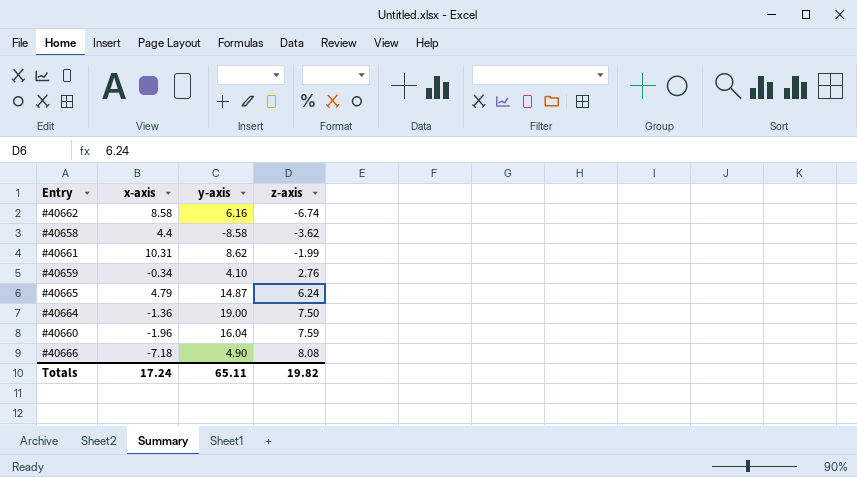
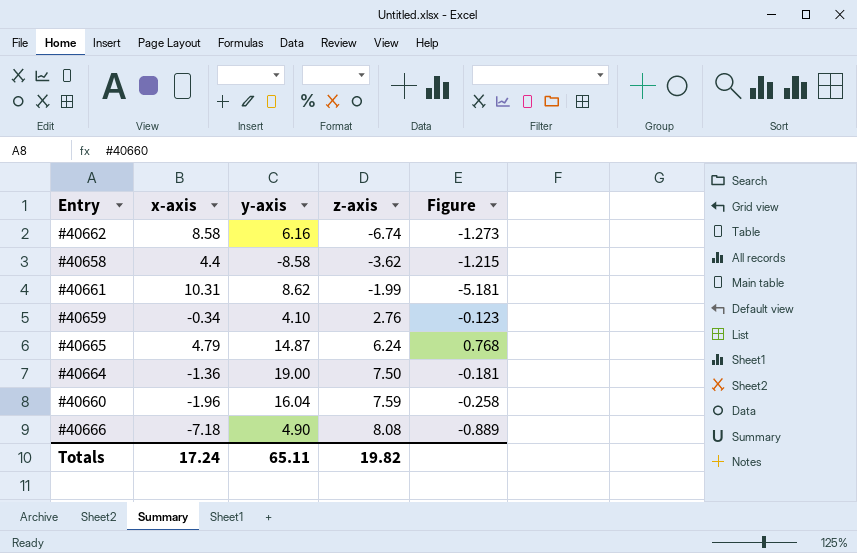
column Figure | formula: none -> [x-axis] / [z-axis]

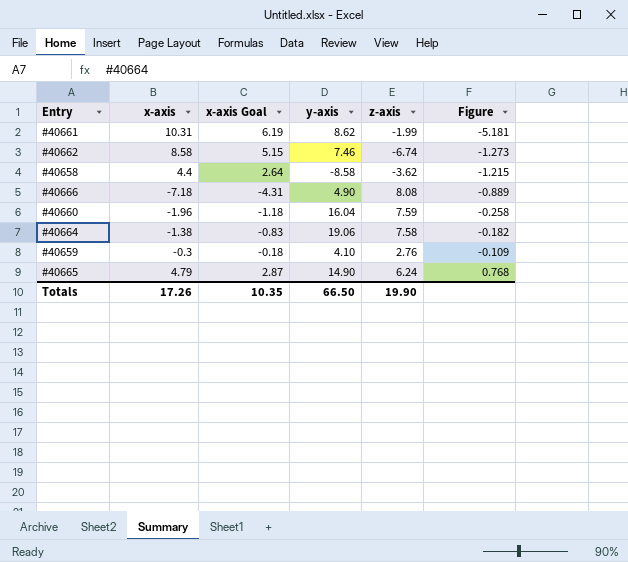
row order: z-axis ascending -> Figure ascending
column x-axis Goal | formula: none -> [x-axis] * 0.6
#40662 | y-axis: 6.16 -> 7.46
#40664 | x-axis: -1.36 -> -1.38
#40664 | y-axis: 19.00 -> 19.06
#40664 | z-axis: 7.50 -> 7.58
#40664 | Figure: -0.181 -> -0.182
#40659 | x-axis: -0.34 -> -0.3
#40659 | Figure: -0.123 -> -0.109
#40665 | y-axis: 14.87 -> 14.90
Totals | x-axis: 17.24 -> 17.26
Totals | y-axis: 65.11 -> 66.50
Totals | z-axis: 19.82 -> 19.90

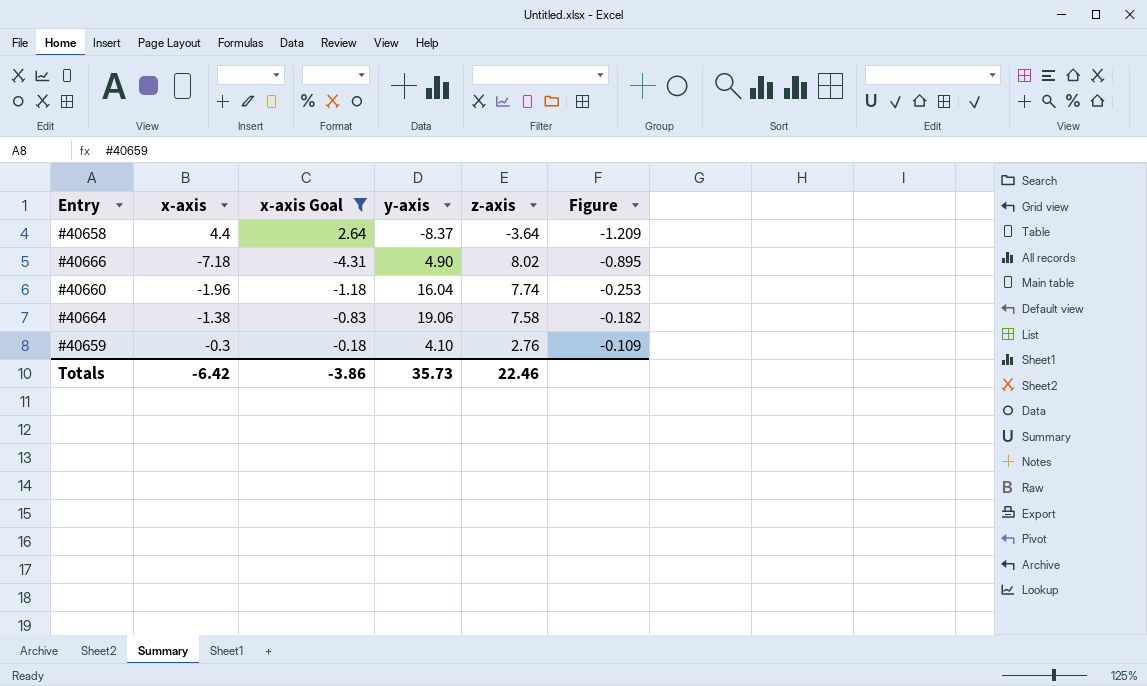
filter: none -> x-axis Goal <= 2.64
#40658 | y-axis: -8.58 -> -8.37
#40658 | z-axis: -3.62 -> -3.64
#40658 | Figure: -1.215 -> -1.209
#40666 | z-axis: 8.08 -> 8.02
#40666 | Figure: -0.889 -> -0.895
#40660 | z-axis: 7.59 -> 7.74
#40660 | Figure: -0.258 -> -0.253
Totals | x-axis: 17.26 -> -6.42
Totals | x-axis Goal: 10.35 -> -3.86
Totals | y-axis: 66.50 -> 35.73
Totals | z-axis: 19.90 -> 22.46

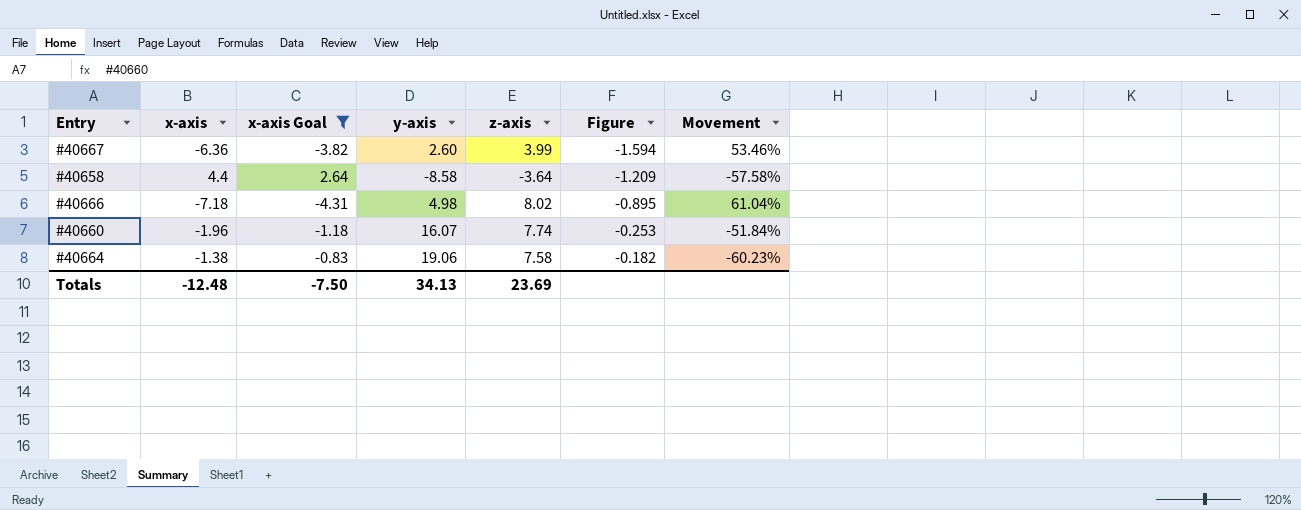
column Movement | formula: none -> ([z-axis] - [y-axis]) / [y-axis]
row #40659: -0.3 | -0.18 | 4.10 | 2.76 | -0.109 -> none
row #40667: none -> -6.36 | -3.82 | 2.60 | 3.99 | -1.594 | 53.46%
#40658 | y-axis: -8.37 -> -8.58
#40666 | y-axis: 4.90 -> 4.98
#40660 | y-axis: 16.04 -> 16.07
Totals | x-axis: -6.42 -> -12.48
Totals | x-axis Goal: -3.86 -> -7.50
Totals | y-axis: 35.73 -> 34.13
Totals | z-axis: 22.46 -> 23.69

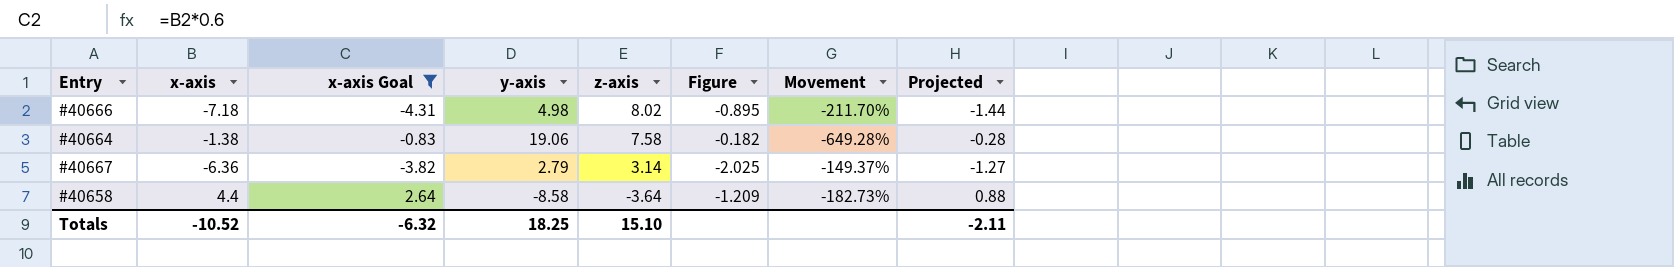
row order: Figure ascending -> z-axis descending
column Movement | formula: ([z-axis] - [y-axis]) / [y-axis] -> ([z-axis] - [x-axis]) / [x-axis]
column Projected | formula: none -> [x-axis] * 0.2
row #40660: -1.96 | -1.18 | 16.07 | 7.74 | -0.253 | -51.84% -> none
#40667 | y-axis: 2.60 -> 2.79
#40667 | z-axis: 3.99 -> 3.14
#40667 | Figure: -1.594 -> -2.025
Totals | x-axis: -12.48 -> -10.52
Totals | x-axis Goal: -7.50 -> -6.32
Totals | y-axis: 34.13 -> 18.25
Totals | z-axis: 23.69 -> 15.10

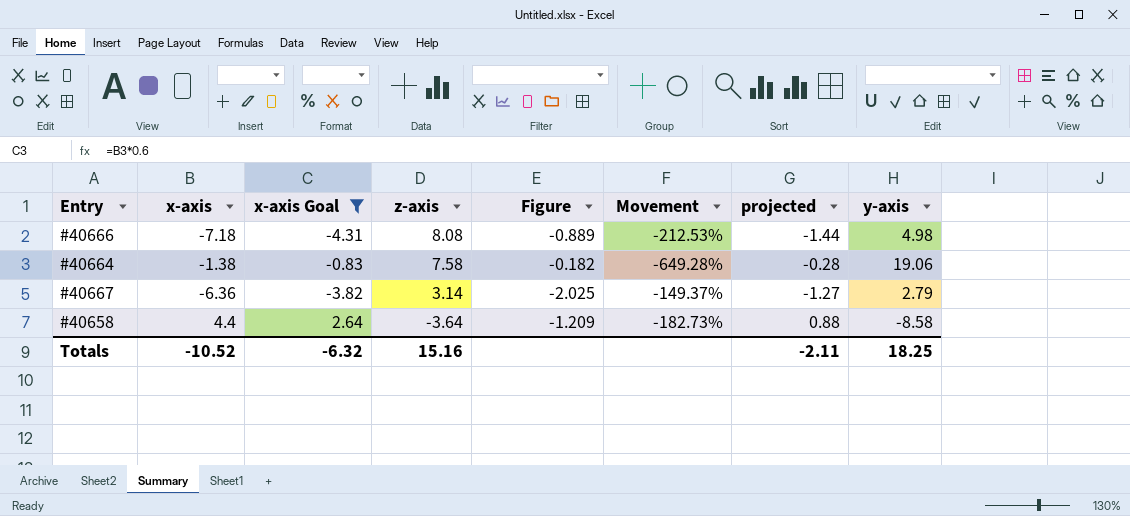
column name: Projected -> projected
column y-axis | position: 4 -> 8
#40666 | z-axis: 8.02 -> 8.08
#40666 | Figure: -0.895 -> -0.889
#40666 | Movement: -211.70% -> -212.53%
Totals | z-axis: 15.10 -> 15.16

